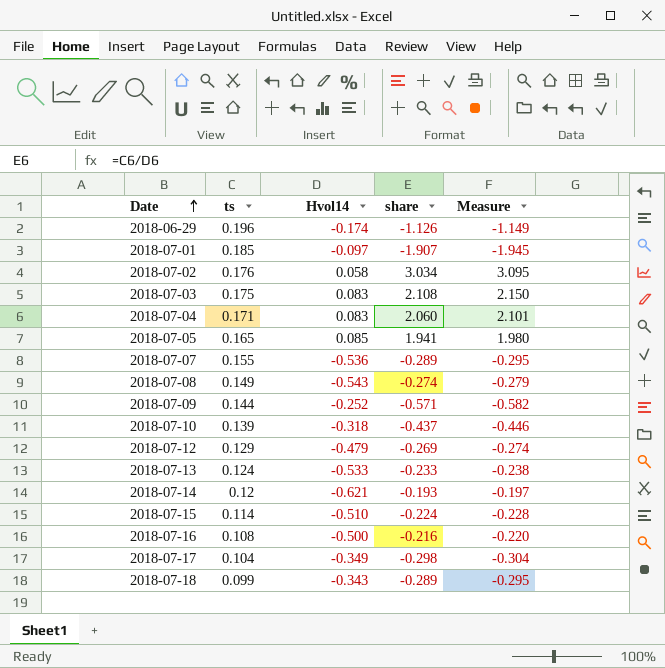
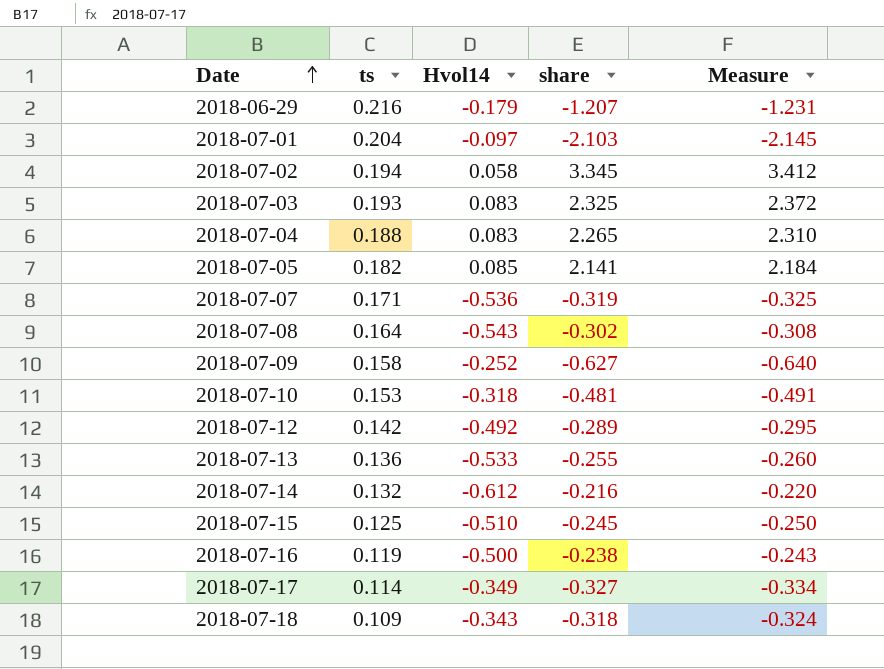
2018-06-29 | ts: 0.196 -> 0.216
2018-06-29 | Hvol14: -0.174 -> -0.179
2018-06-29 | share: -1.126 -> -1.207
2018-06-29 | Measure: -1.149 -> -1.231
2018-07-01 | ts: 0.185 -> 0.204
2018-07-01 | share: -1.907 -> -2.103
2018-07-01 | Measure: -1.945 -> -2.145
2018-07-02 | ts: 0.176 -> 0.194
2018-07-02 | share: 3.034 -> 3.345
2018-07-02 | Measure: 3.095 -> 3.412
2018-07-03 | ts: 0.175 -> 0.193
2018-07-03 | share: 2.108 -> 2.325
2018-07-03 | Measure: 2.150 -> 2.372
2018-07-04 | ts: 0.171 -> 0.188
2018-07-04 | share: 2.060 -> 2.265
2018-07-04 | Measure: 2.101 -> 2.310
2018-07-05 | ts: 0.165 -> 0.182
2018-07-05 | share: 1.941 -> 2.141
2018-07-05 | Measure: 1.980 -> 2.184
2018-07-07 | ts: 0.155 -> 0.171
2018-07-07 | share: -0.289 -> -0.319
2018-07-07 | Measure: -0.295 -> -0.325
2018-07-08 | ts: 0.149 -> 0.164
2018-07-08 | share: -0.274 -> -0.302
2018-07-08 | Measure: -0.279 -> -0.308
2018-07-09 | ts: 0.144 -> 0.158
2018-07-09 | share: -0.571 -> -0.627
2018-07-09 | Measure: -0.582 -> -0.640
2018-07-10 | ts: 0.139 -> 0.153
2018-07-10 | share: -0.437 -> -0.481
2018-07-10 | Measure: -0.446 -> -0.491
2018-07-12 | ts: 0.129 -> 0.142
2018-07-12 | Hvol14: -0.479 -> -0.492
2018-07-12 | share: -0.269 -> -0.289
2018-07-12 | Measure: -0.274 -> -0.295
2018-07-13 | ts: 0.124 -> 0.136
2018-07-13 | share: -0.233 -> -0.255
2018-07-13 | Measure: -0.238 -> -0.260
2018-07-14 | ts: 0.12 -> 0.132
2018-07-14 | Hvol14: -0.621 -> -0.612
2018-07-14 | share: -0.193 -> -0.216
2018-07-14 | Measure: -0.197 -> -0.220
2018-07-15 | ts: 0.114 -> 0.125
2018-07-15 | share: -0.224 -> -0.245
2018-07-15 | Measure: -0.228 -> -0.250
2018-07-16 | ts: 0.108 -> 0.119
2018-07-16 | share: -0.216 -> -0.238
2018-07-16 | Measure: -0.220 -> -0.243
2018-07-17 | ts: 0.104 -> 0.114
2018-07-17 | share: -0.298 -> -0.327
2018-07-17 | Measure: -0.304 -> -0.334
2018-07-18 | ts: 0.099 -> 0.109
2018-07-18 | share: -0.289 -> -0.318
2018-07-18 | Measure: -0.295 -> -0.324

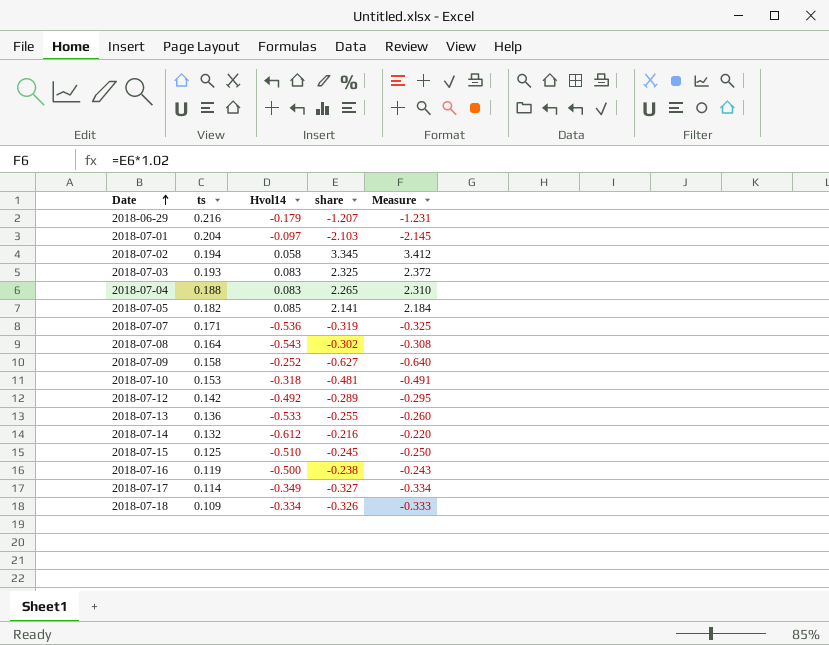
2018-07-18 | Hvol14: -0.343 -> -0.334
2018-07-18 | share: -0.318 -> -0.326
2018-07-18 | Measure: -0.324 -> -0.333

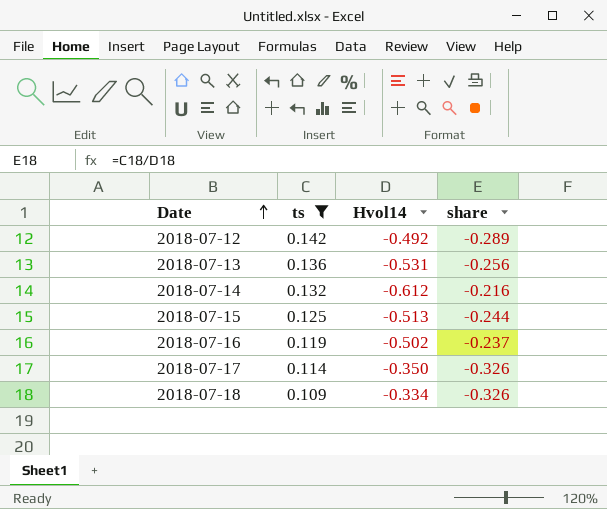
filter: none -> ts <= 0.142
column Measure | formula: [share] * 1.02 -> none
2018-07-13 | Hvol14: -0.533 -> -0.531
2018-07-13 | share: -0.255 -> -0.256
2018-07-15 | Hvol14: -0.510 -> -0.513
2018-07-15 | share: -0.245 -> -0.244
2018-07-16 | Hvol14: -0.500 -> -0.502
2018-07-16 | share: -0.238 -> -0.237
2018-07-17 | Hvol14: -0.349 -> -0.350
2018-07-17 | share: -0.327 -> -0.326

